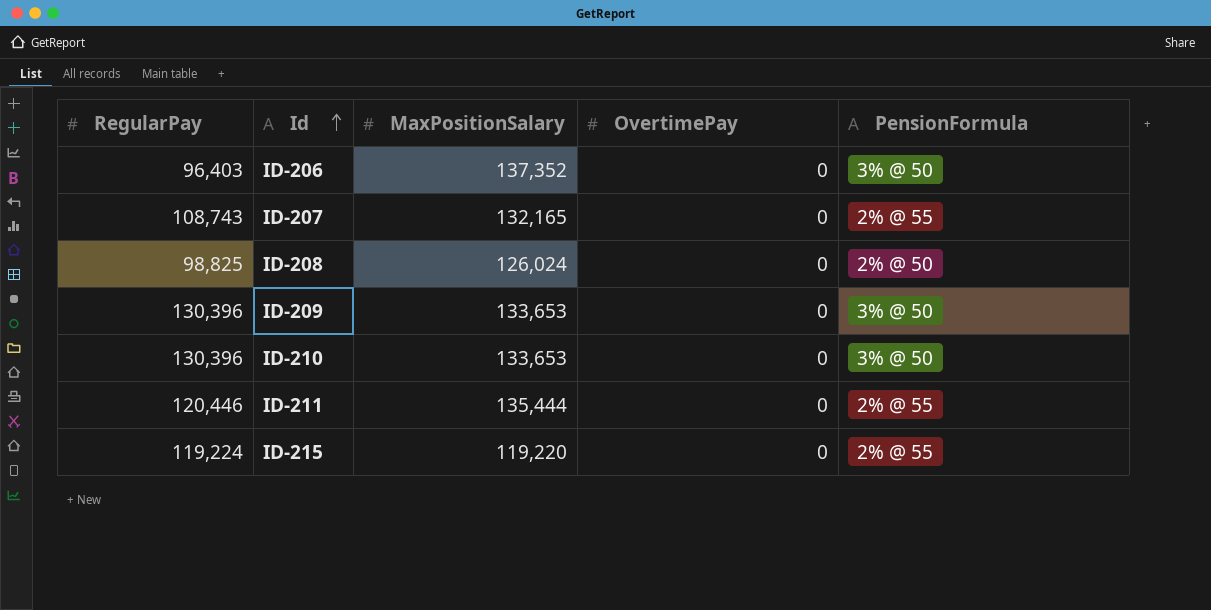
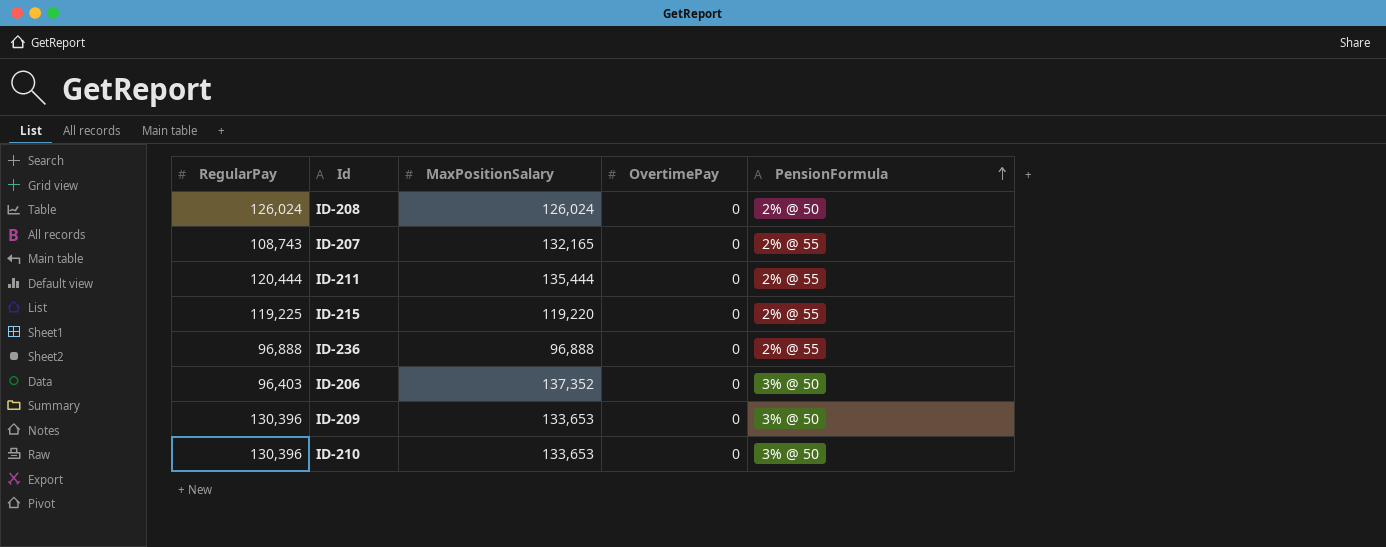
row order: Id ascending -> PensionFormula ascending
ID-208 | RegularPay: 98,825 -> 126,024
ID-211 | RegularPay: 120,446 -> 120,444
ID-215 | RegularPay: 119,224 -> 119,225
row ID-236: none -> 96,888 | 96,888 | 0 | 2% @ 55

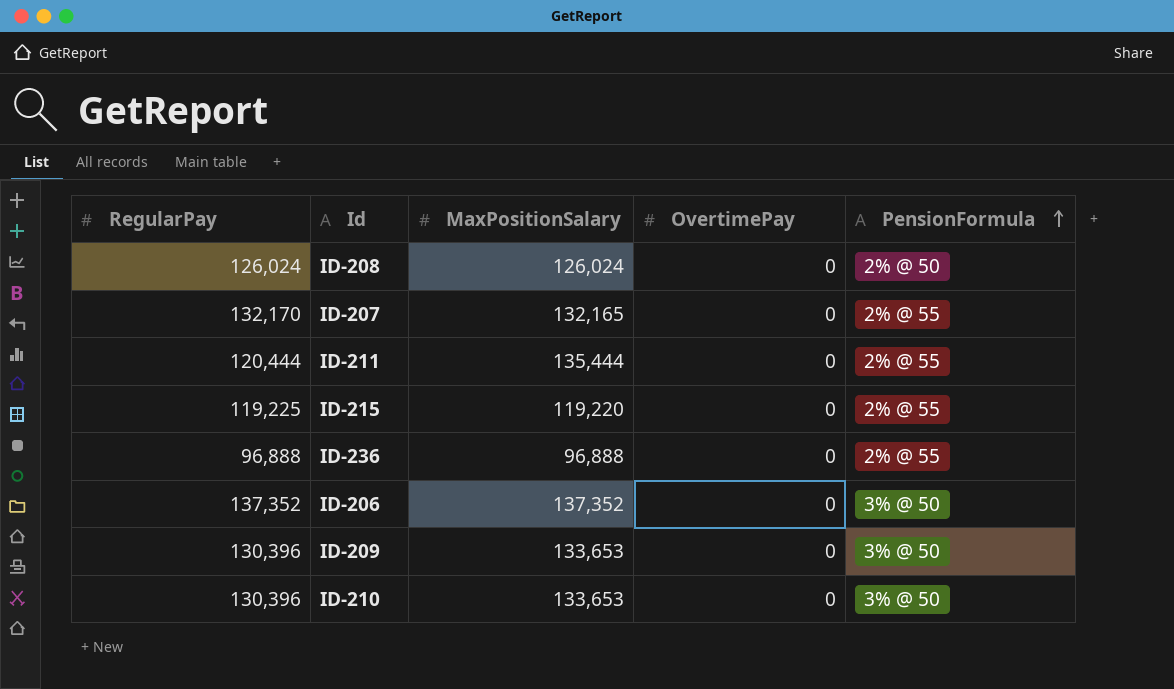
ID-207 | RegularPay: 108,743 -> 132,170
ID-206 | RegularPay: 96,403 -> 137,352

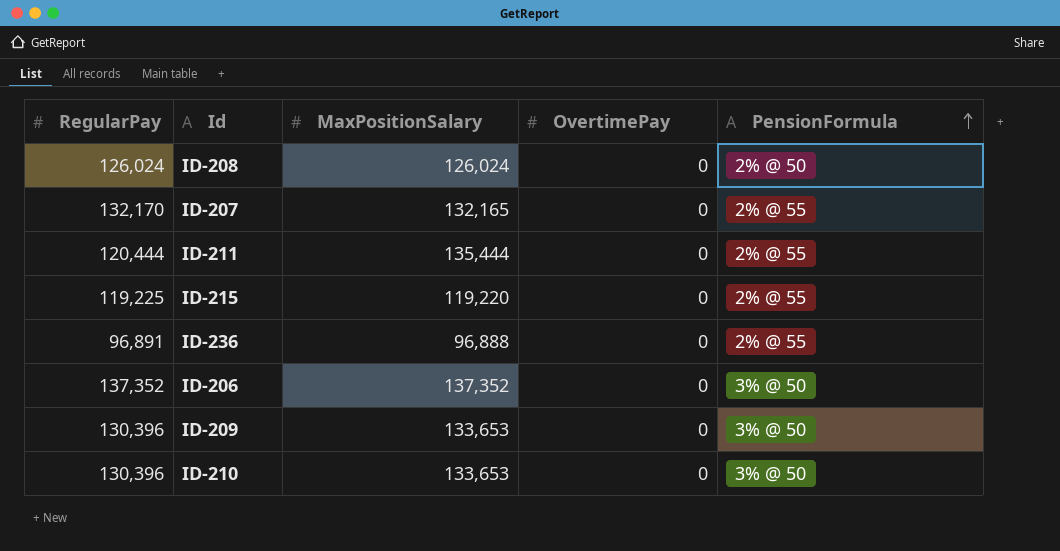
ID-236 | RegularPay: 96,888 -> 96,891

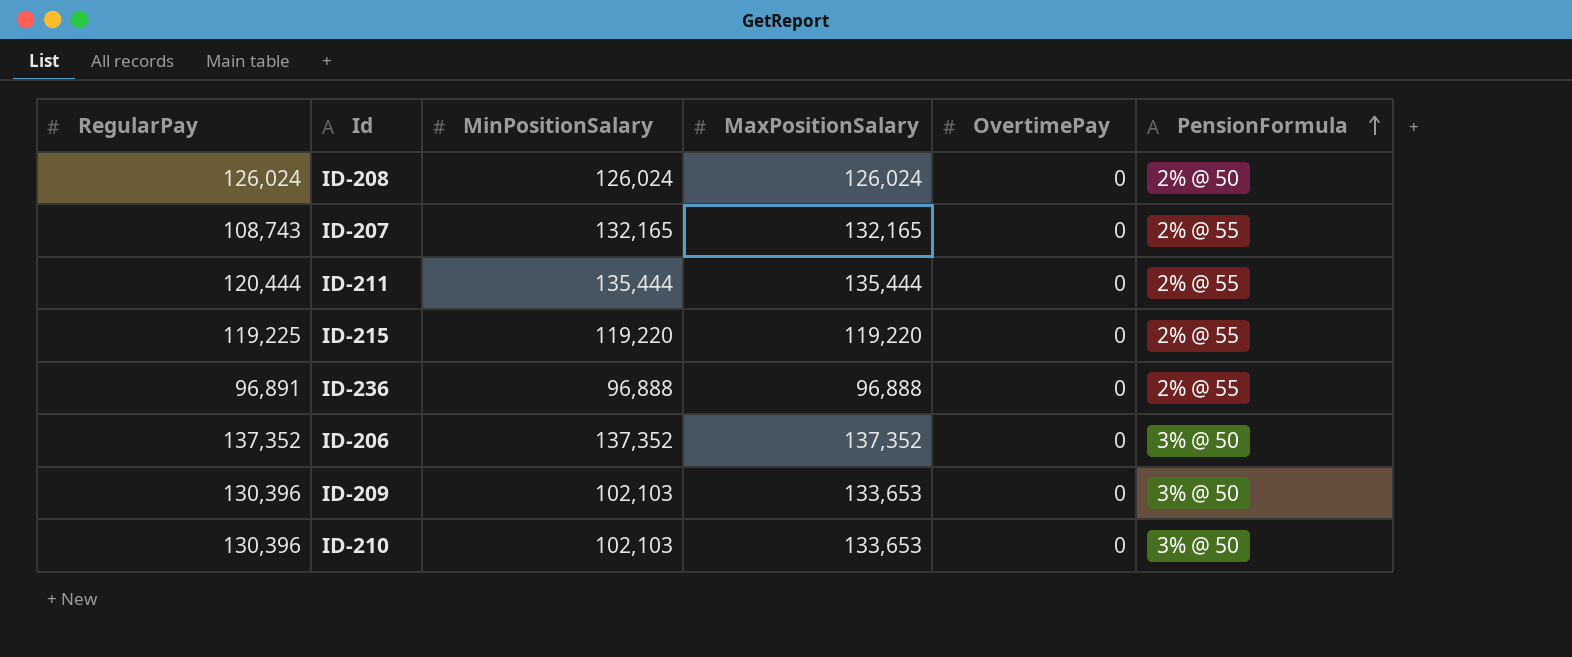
column MinPositionSalary | position: none -> 3
ID-207 | RegularPay: 132,170 -> 108,743

